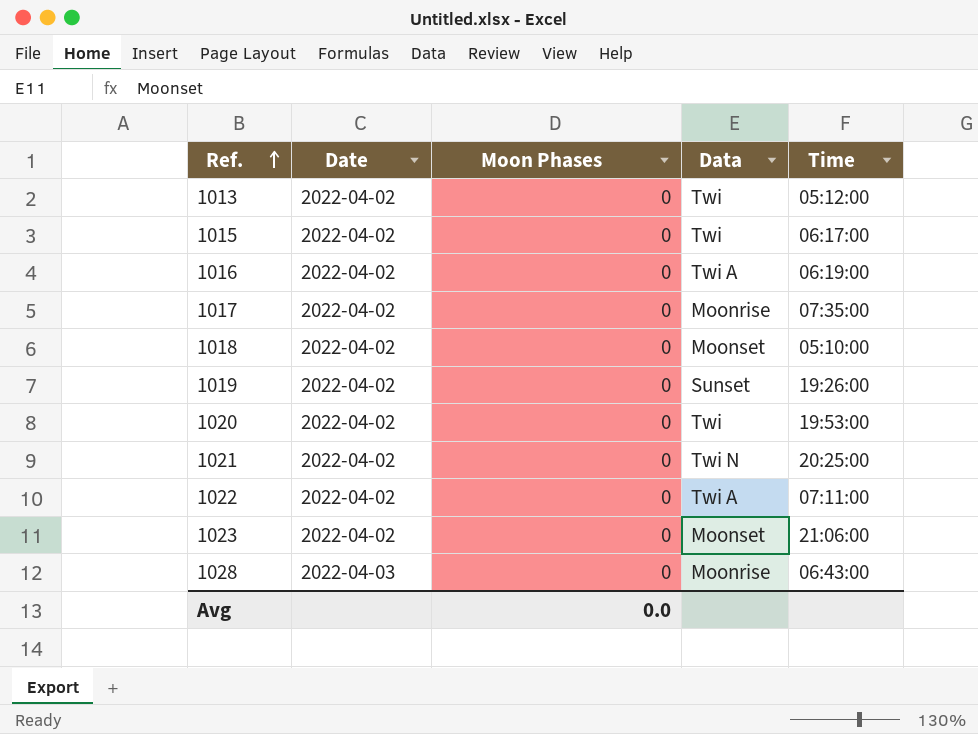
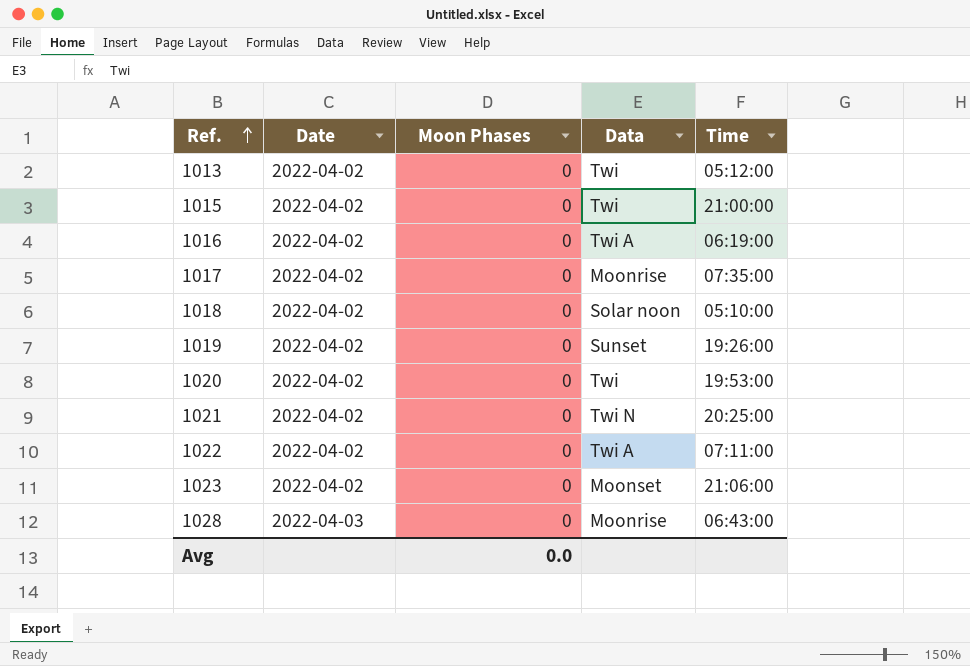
1015 | Time: 06:17:00 -> 21:00:00
1018 | Data: Moonset -> Solar noon

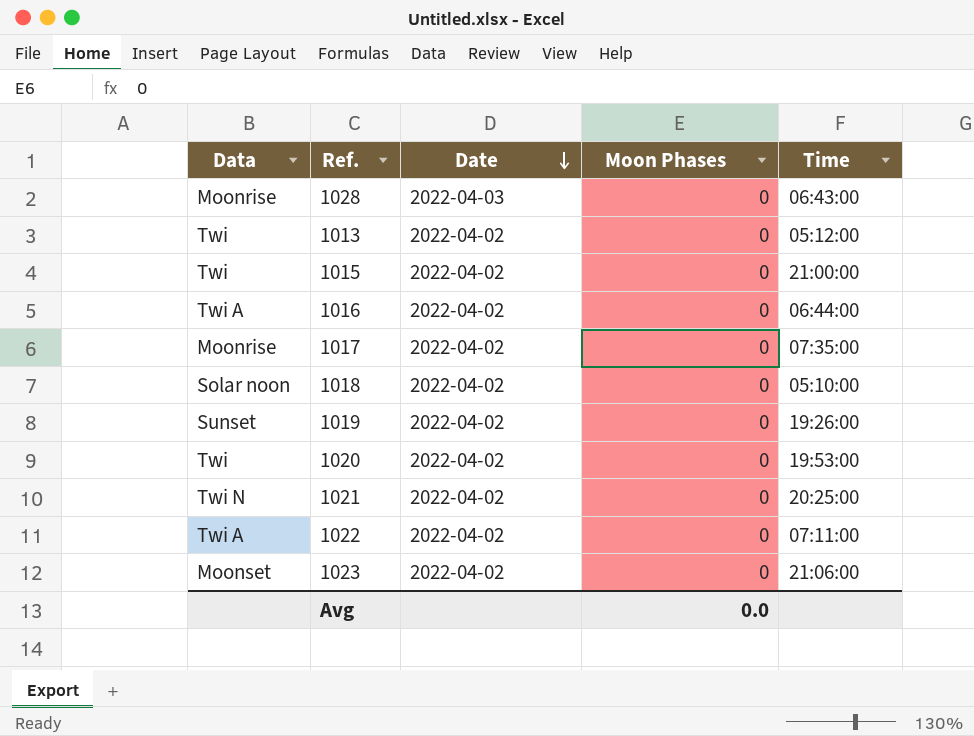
row order: Ref. ascending -> Date descending
column Data | position: 4 -> 1
1016 | Time: 06:19:00 -> 06:44:00

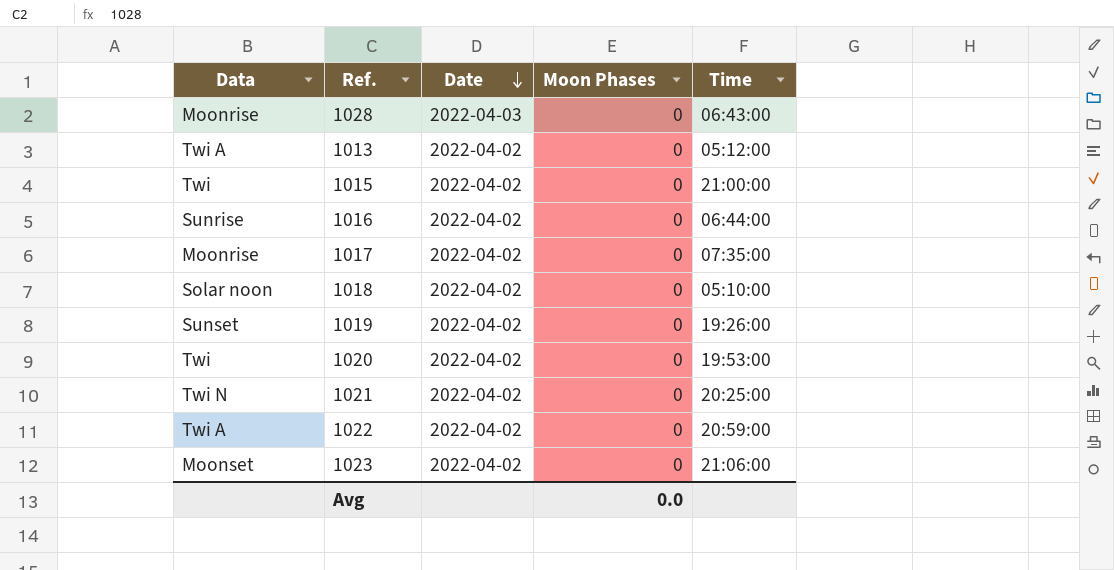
1013 | Data: Twi -> Twi A
1016 | Data: Twi A -> Sunrise
1022 | Time: 07:11:00 -> 20:59:00

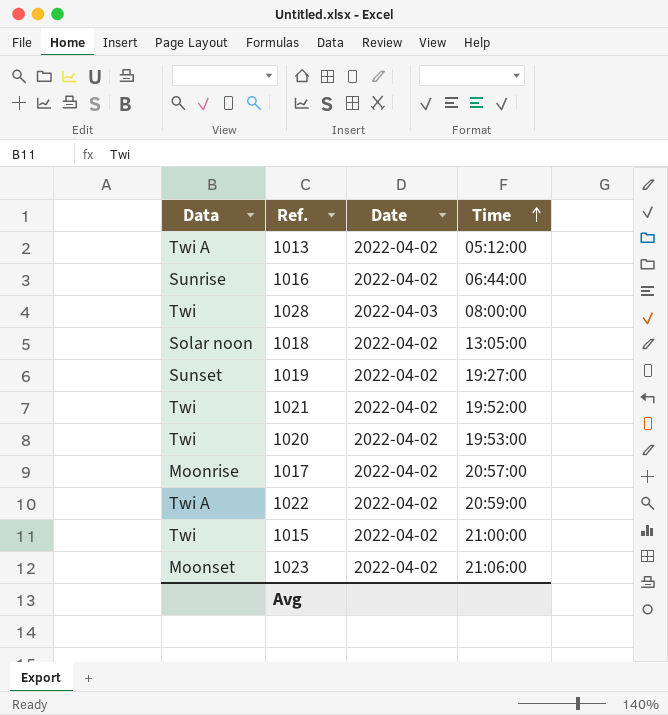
row order: Date descending -> Time ascending
column Moon Phases | position: 4 -> none
1028 | Data: Moonrise -> Twi
1028 | Time: 06:43:00 -> 08:00:00
1018 | Time: 05:10:00 -> 13:05:00
1019 | Time: 19:26:00 -> 19:27:00
1021 | Data: Twi N -> Twi
1021 | Time: 20:25:00 -> 19:52:00
1017 | Time: 07:35:00 -> 20:57:00

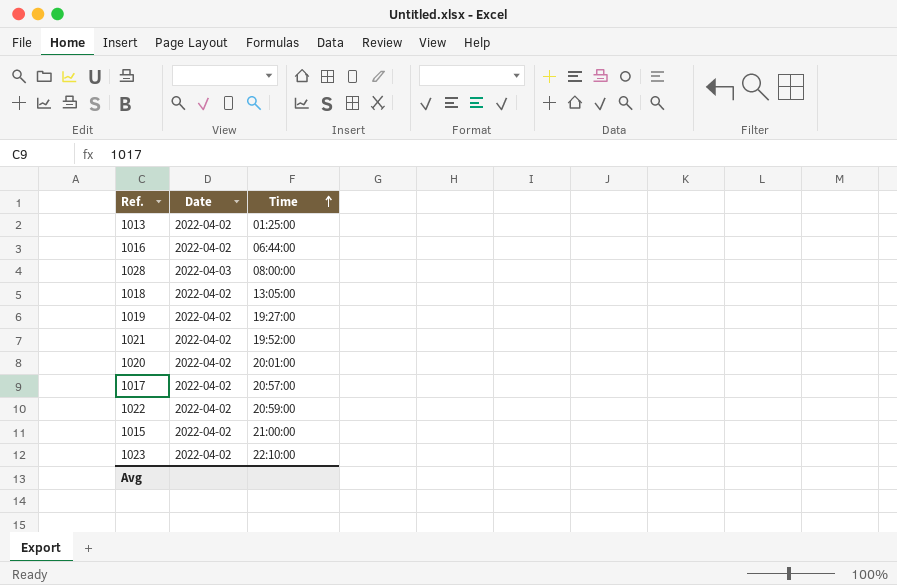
column Data | position: 1 -> none
1013 | Time: 05:12:00 -> 01:25:00
1020 | Time: 19:53:00 -> 20:01:00
1023 | Time: 21:06:00 -> 22:10:00

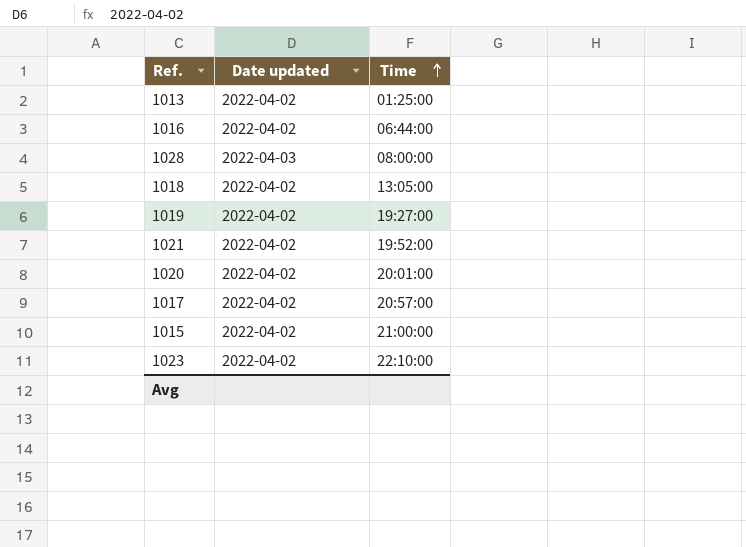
column name: Date -> Date updated
row 1022: 2022-04-02 | 20:59:00 -> none

